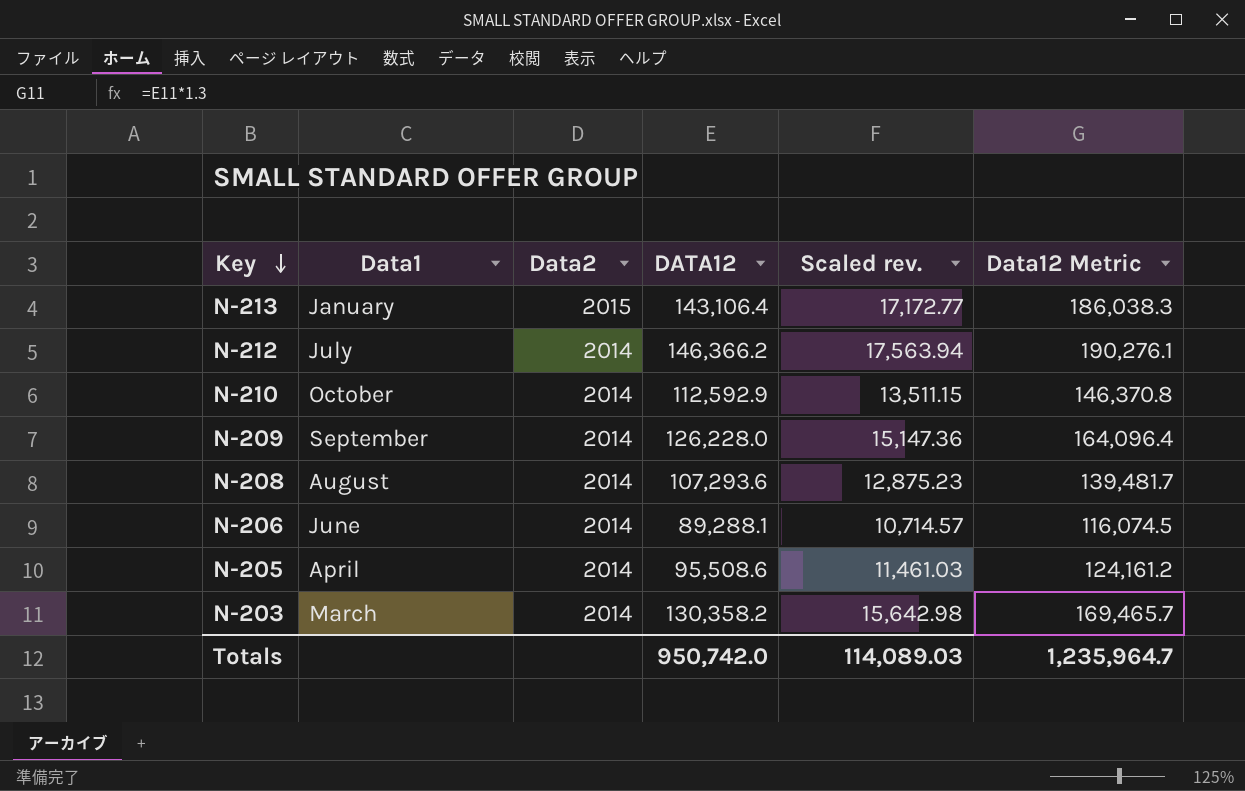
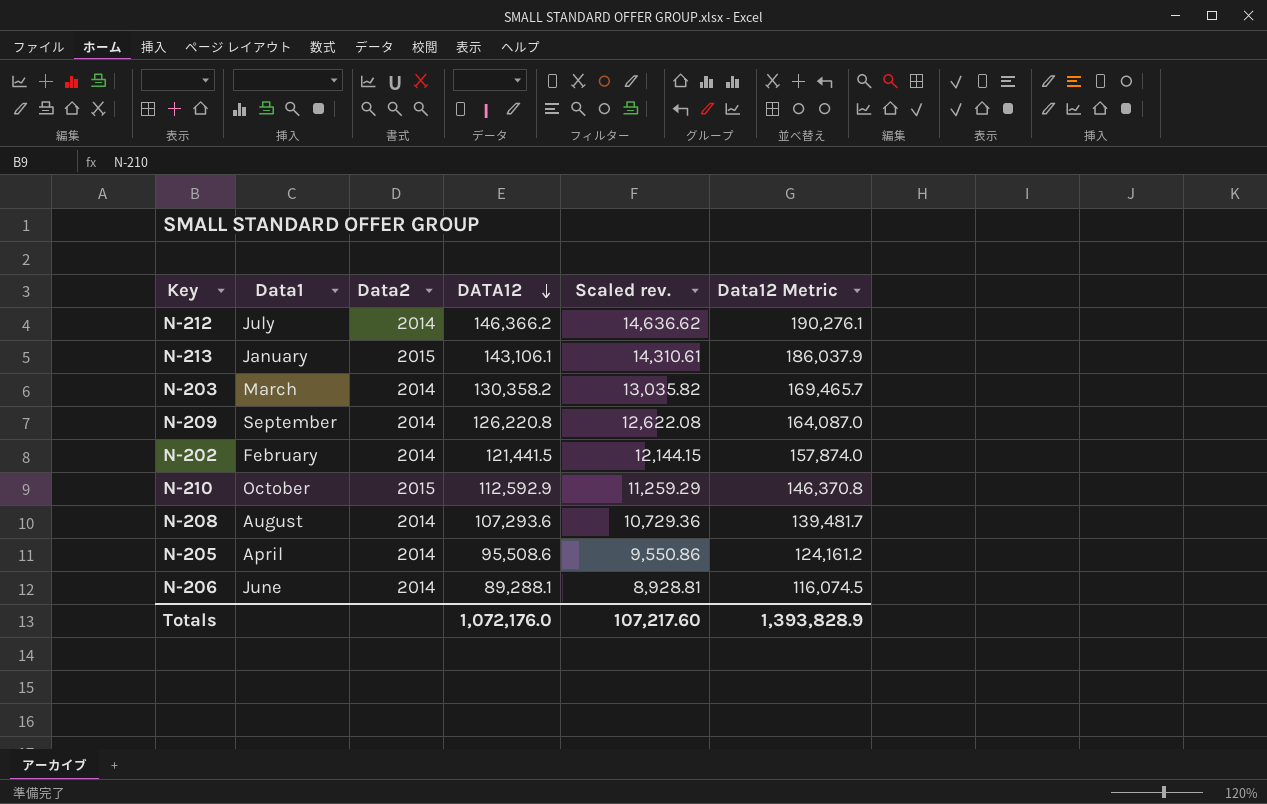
row order: Key descending -> DATA12 descending
column Scaled rev. | formula: [DATA12] * 0.12 -> [DATA12] * 0.1
N-213 | DATA12: 143,106.4 -> 143,106.1
N-213 | Data12 Metric: 186,038.3 -> 186,037.9
N-209 | DATA12: 126,228.0 -> 126,220.8
N-209 | Data12 Metric: 164,096.4 -> 164,087.0
row N-202: none -> February | 2014 | 121,441.5 | 12,144.15 | 157,874.0
N-210 | Data2: 2014 -> 2015
Totals | DATA12: 950,742.0 -> 1,072,176.0
Totals | Scaled rev.: 114,089.03 -> 107,217.60
Totals | Data12 Metric: 1,235,964.7 -> 1,393,828.9

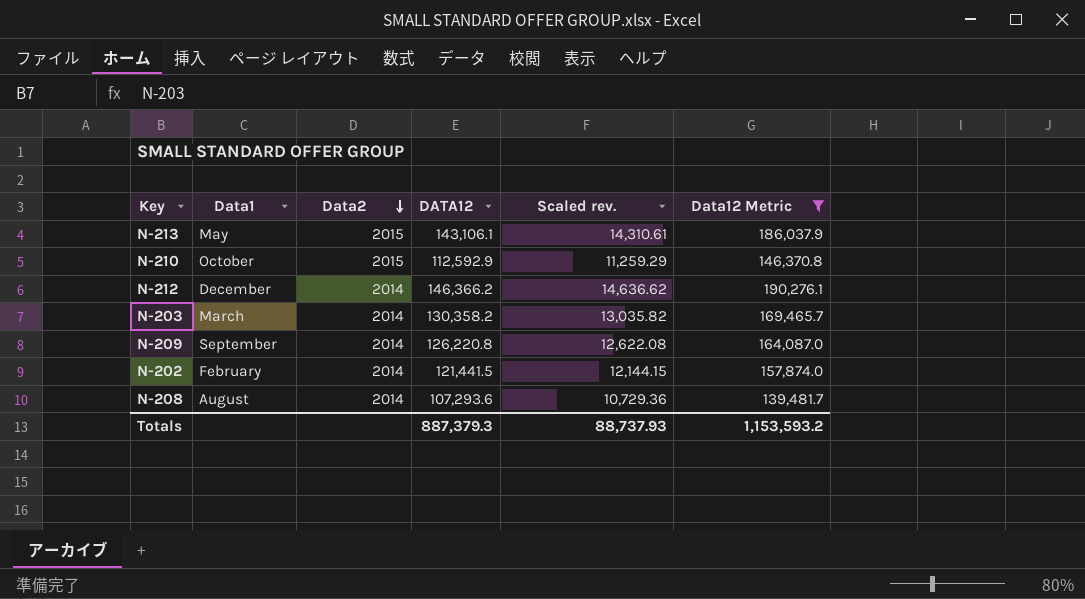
filter: none -> Data12 Metric >= 139,481.7
row order: DATA12 descending -> Data2 descending
N-213 | Data1: January -> May
N-212 | Data1: July -> December
Totals | DATA12: 1,072,176.0 -> 887,379.3
Totals | Scaled rev.: 107,217.60 -> 88,737.93
Totals | Data12 Metric: 1,393,828.9 -> 1,153,593.2

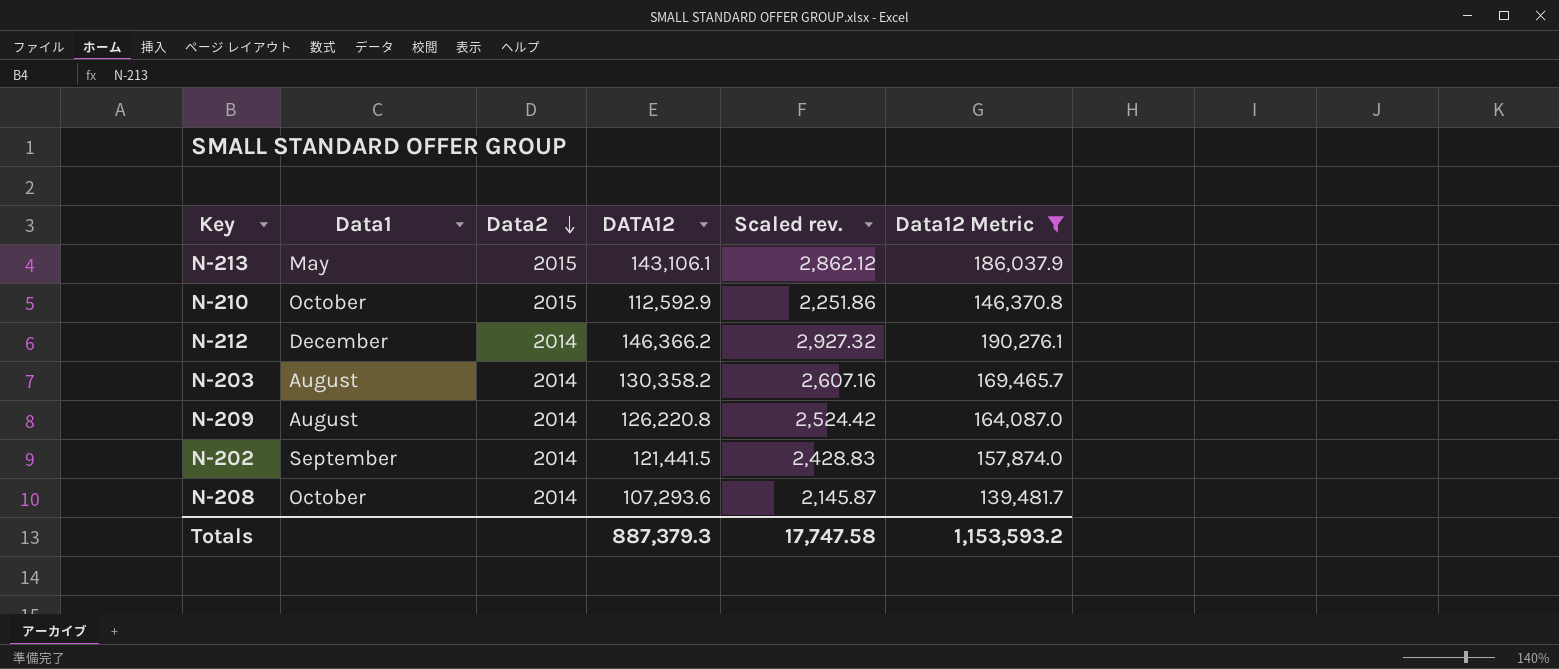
column Scaled rev. | formula: [DATA12] * 0.1 -> [DATA12] * 0.02
N-203 | Data1: March -> August
N-209 | Data1: September -> August
N-202 | Data1: February -> September
N-208 | Data1: August -> October
Totals | Scaled rev.: 88,737.93 -> 17,747.58

